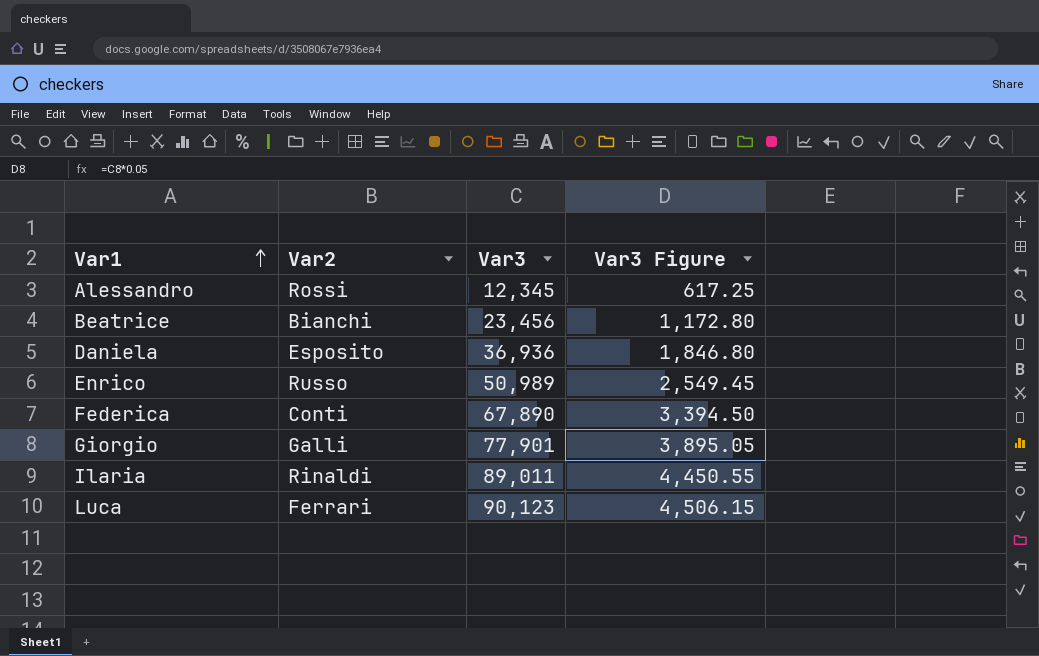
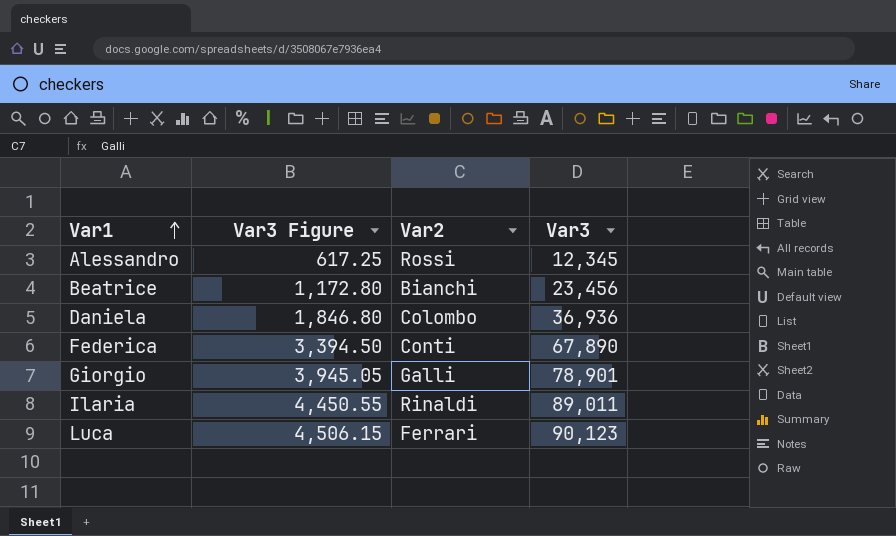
column Var3 Figure | position: 4 -> 2
row Enrico: Russo | 50,989 | 2,549.45 -> none
Daniela | Var2: Esposito -> Colombo
Giorgio | Var3 Figure: 3,895.05 -> 3,945.05
Giorgio | Var3: 77,901 -> 78,901

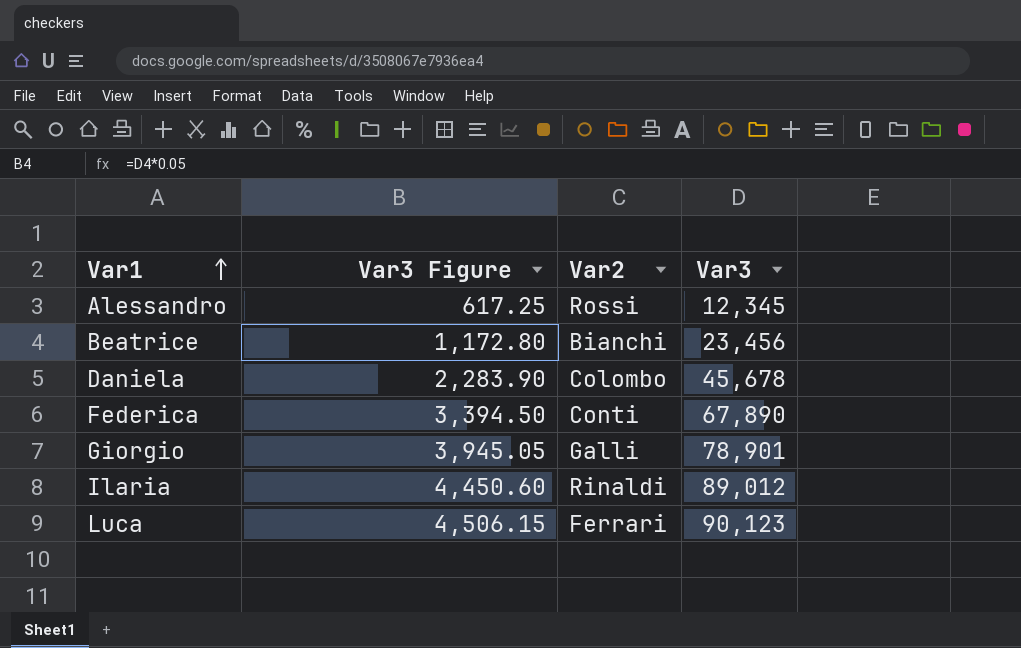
Daniela | Var3 Figure: 1,846.80 -> 2,283.90
Daniela | Var3: 36,936 -> 45,678
Ilaria | Var3 Figure: 4,450.55 -> 4,450.60
Ilaria | Var3: 89,011 -> 89,012

